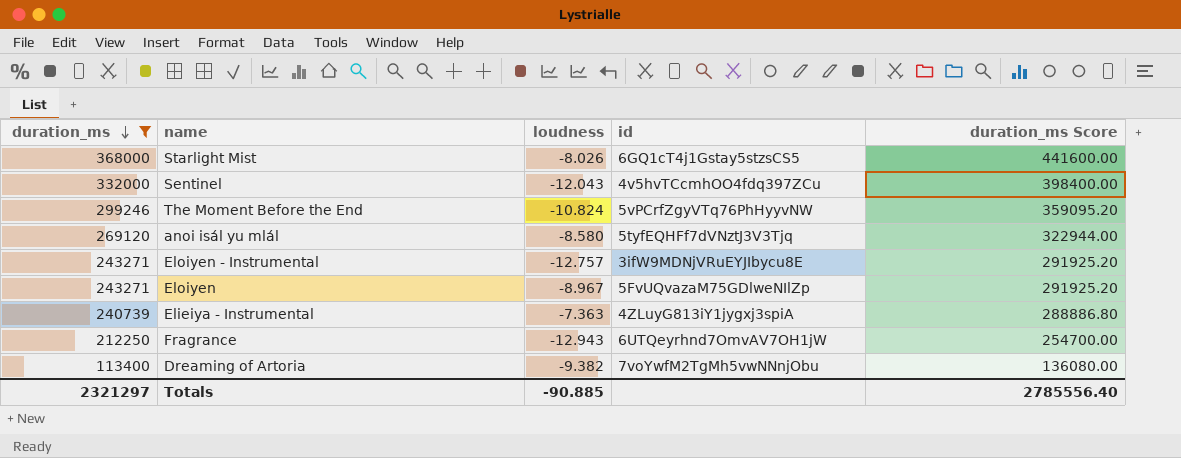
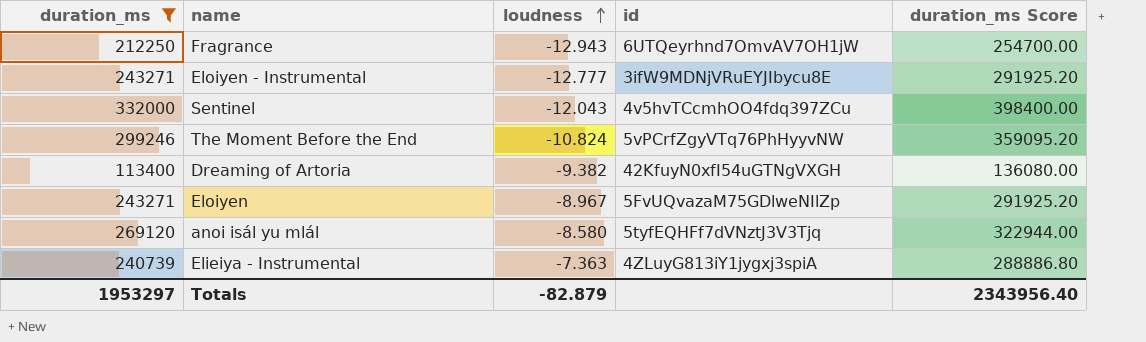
row order: duration_ms descending -> loudness ascending
row Starlight Mist: 368000 | -8.026 | 6GQ1cT4j1Gstay5stzsCS5 | 441600.00 -> none
Eloiyen - Instrumental | loudness: -12.757 -> -12.777
Dreaming of Artoria | id: 7voYwfM2TgMh5vwNNnjObu -> 42KfuyN0xfI54uGTNgVXGH
Totals | duration_ms: 2321297 -> 1953297
Totals | loudness: -90.885 -> -82.879
Totals | duration_ms Score: 2785556.40 -> 2343956.40

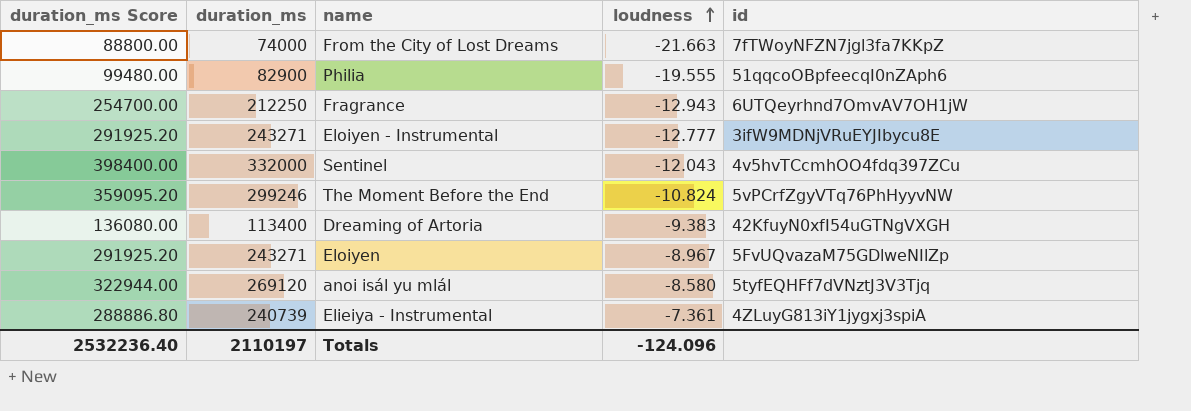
filter: duration_ms >= 113400 -> none
column duration_ms Score | position: 5 -> 1
Dreaming of Artoria | loudness: -9.382 -> -9.383
Elieiya - Instrumental | loudness: -7.363 -> -7.361
Totals | duration_ms Score: 2343956.40 -> 2532236.40
Totals | duration_ms: 1953297 -> 2110197
Totals | loudness: -82.879 -> -124.096

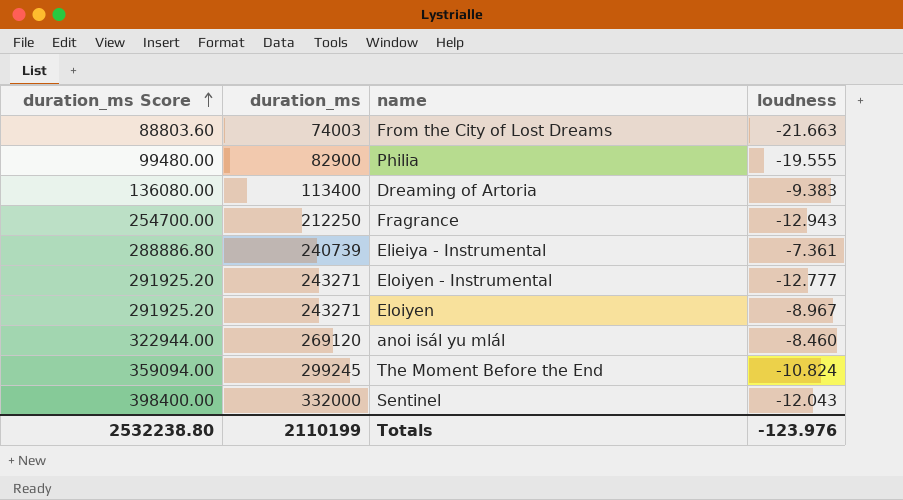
row order: loudness ascending -> duration_ms Score ascending
column id | position: 5 -> none
From the City of Lost Dreams | duration_ms Score: 88800.00 -> 88803.60
From the City of Lost Dreams | duration_ms: 74000 -> 74003
anoi isál yu mlál | loudness: -8.580 -> -8.460
The Moment Before the End | duration_ms Score: 359095.20 -> 359094.00
The Moment Before the End | duration_ms: 299246 -> 299245
Totals | duration_ms Score: 2532236.40 -> 2532238.80
Totals | duration_ms: 2110197 -> 2110199
Totals | loudness: -124.096 -> -123.976

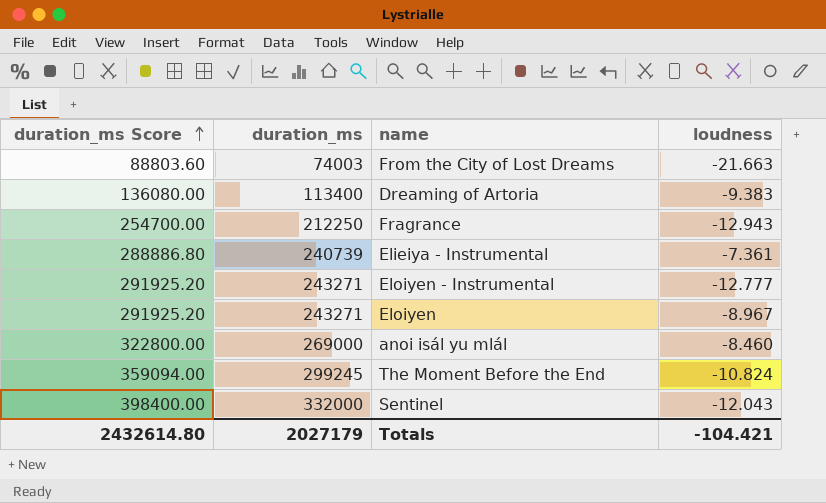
row Philia: 99480.00 | 82900 | -19.555 -> none
anoi isál yu mlál | duration_ms Score: 322944.00 -> 322800.00
anoi isál yu mlál | duration_ms: 269120 -> 269000
Totals | duration_ms Score: 2532238.80 -> 2432614.80
Totals | duration_ms: 2110199 -> 2027179
Totals | loudness: -123.976 -> -104.421

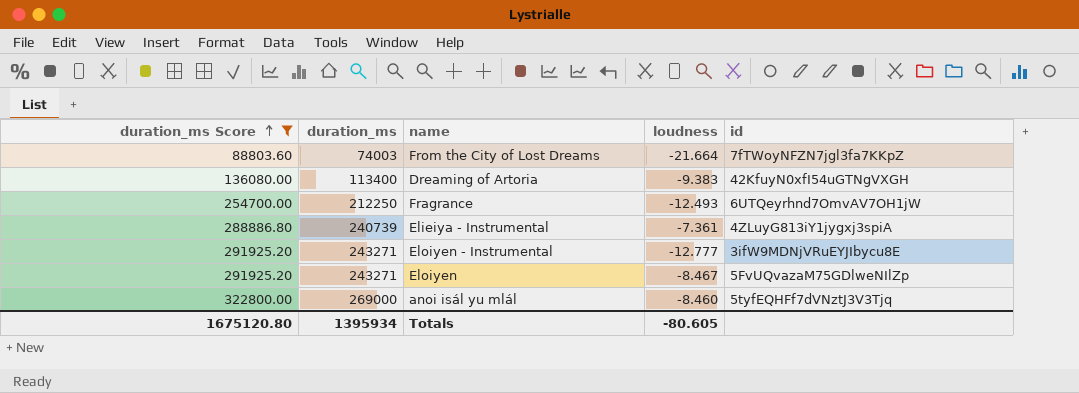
filter: none -> duration_ms Score <= 322800.00
column id | position: none -> 5
From the City of Lost Dreams | loudness: -21.663 -> -21.664
Fragrance | loudness: -12.943 -> -12.493
Eloiyen | loudness: -8.967 -> -8.467
Totals | duration_ms Score: 2432614.80 -> 1675120.80
Totals | duration_ms: 2027179 -> 1395934
Totals | loudness: -104.421 -> -80.605

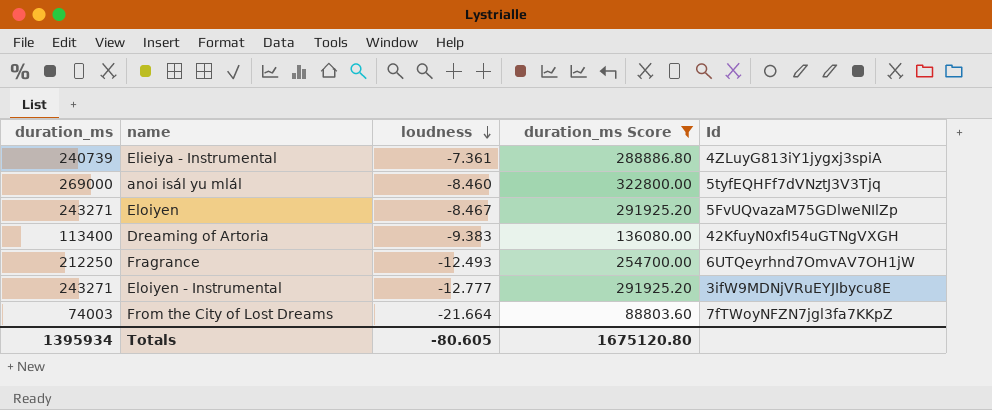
row order: duration_ms Score ascending -> loudness descending
column duration_ms Score | position: 1 -> 4
column name: id -> Id

